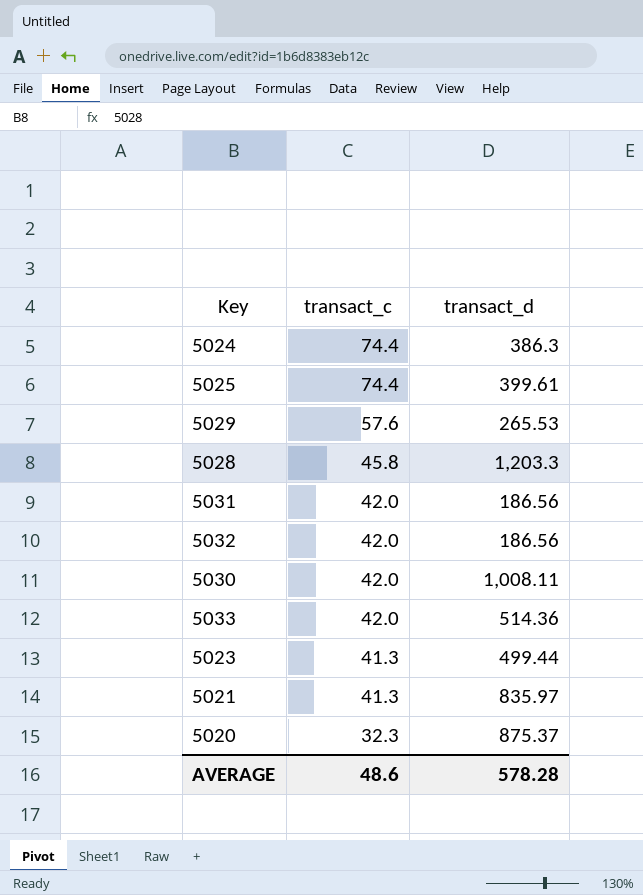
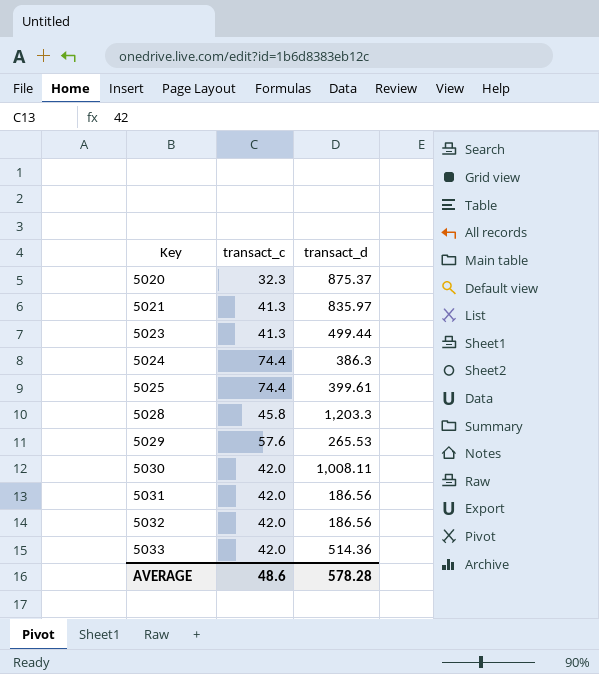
row order: transact_c descending -> Key ascending

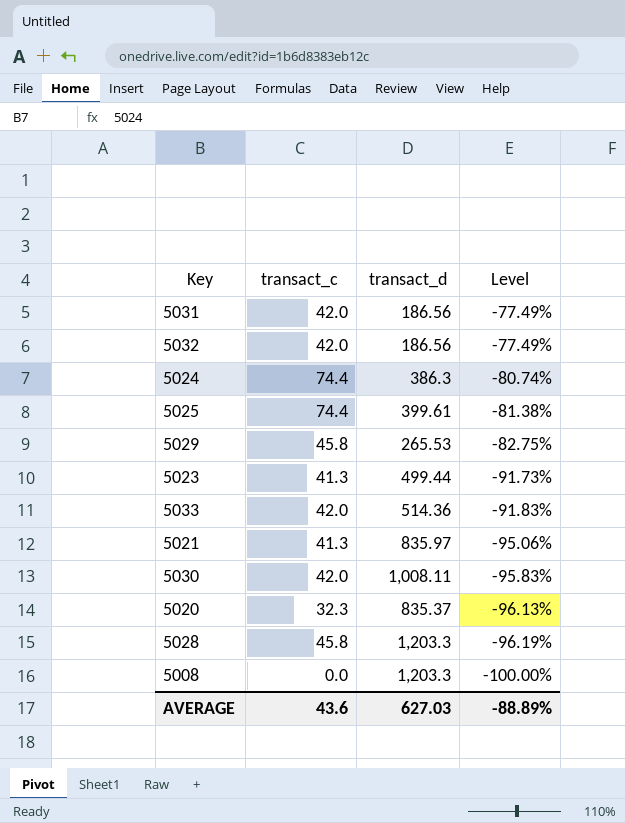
row order: Key ascending -> Level descending
column Level | formula: none -> ([transact_c] - [transact_d]) / [transact_d]
5029 | transact_c: 57.6 -> 45.8
5020 | transact_d: 875.37 -> 835.37
row 5008: none -> 0.0 | 1,203.3 | -100.00%
AVERAGE | transact_c: 48.6 -> 43.6
AVERAGE | transact_d: 578.28 -> 627.03

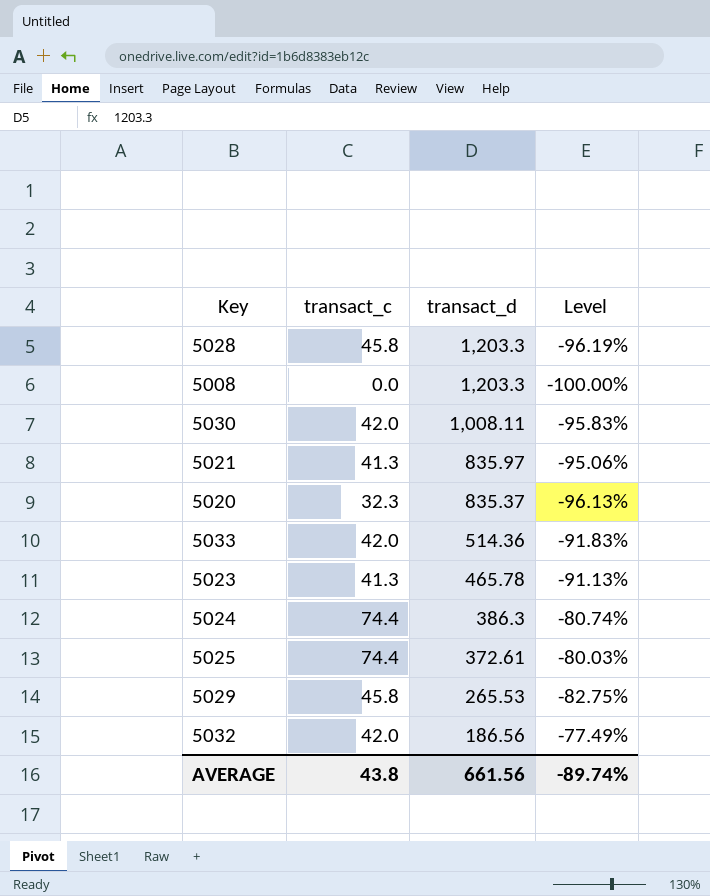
row order: Level descending -> transact_d descending
row 5031: 42.0 | 186.56 | -77.49% -> none
5023 | transact_d: 499.44 -> 465.78
5023 | Level: -91.73% -> -91.13%
5025 | transact_d: 399.61 -> 372.61
5025 | Level: -81.38% -> -80.03%
AVERAGE | transact_c: 43.6 -> 43.8
AVERAGE | transact_d: 627.03 -> 661.56
AVERAGE | Level: -88.89% -> -89.74%

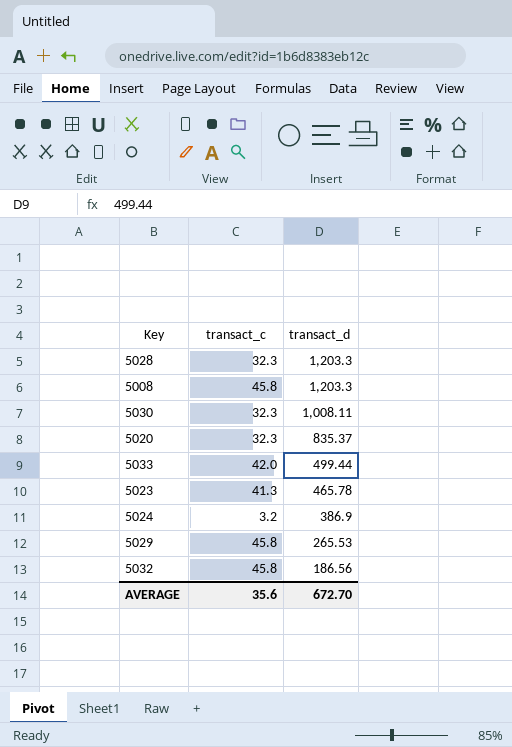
column Level | formula: ([transact_c] - [transact_d]) / [transact_d] -> none
row 5021: 41.3 | 835.97 | -95.06% -> none
row 5025: 74.4 | 372.61 | -80.03% -> none
5028 | transact_c: 45.8 -> 32.3
5008 | transact_c: 0.0 -> 45.8
5030 | transact_c: 42.0 -> 32.3
5033 | transact_d: 514.36 -> 499.44
5024 | transact_c: 74.4 -> 3.2
5024 | transact_d: 386.3 -> 386.9
5032 | transact_c: 42.0 -> 45.8
AVERAGE | transact_c: 43.8 -> 35.6
AVERAGE | transact_d: 661.56 -> 672.70

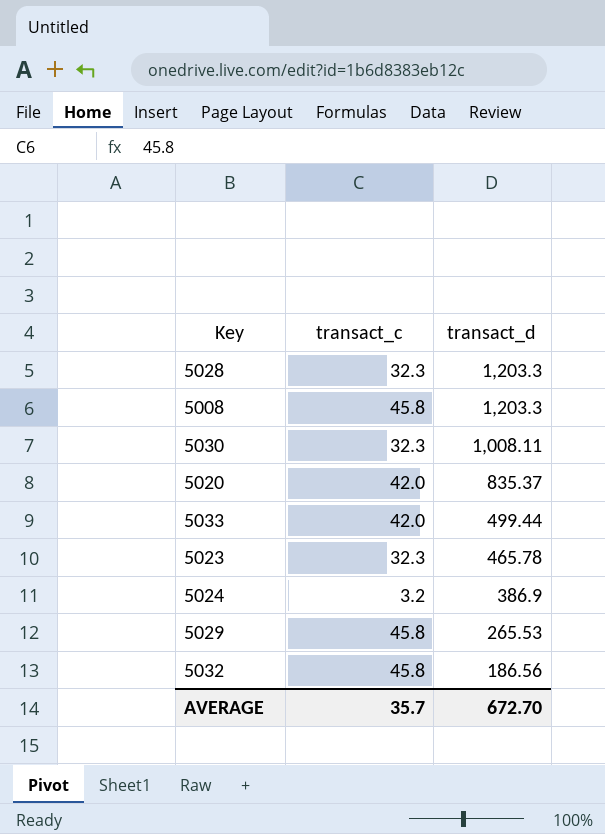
5020 | transact_c: 32.3 -> 42.0
5023 | transact_c: 41.3 -> 32.3
AVERAGE | transact_c: 35.6 -> 35.7

